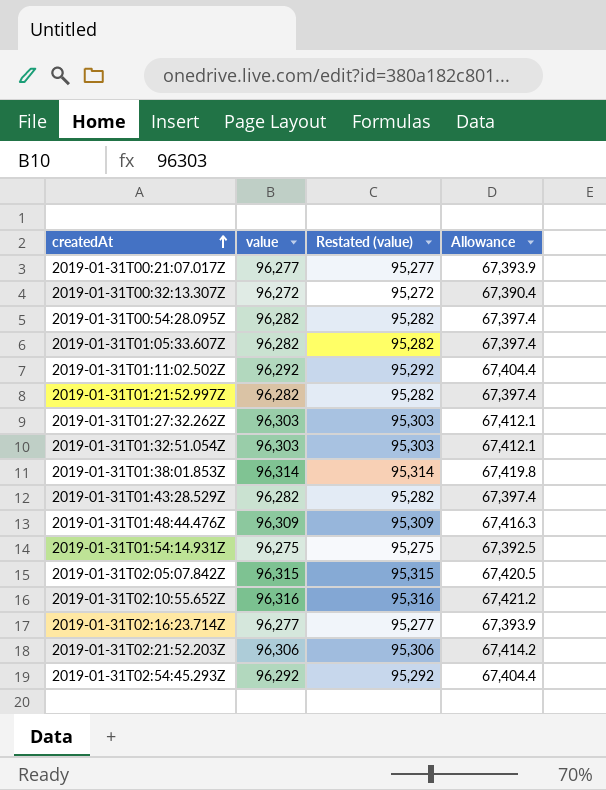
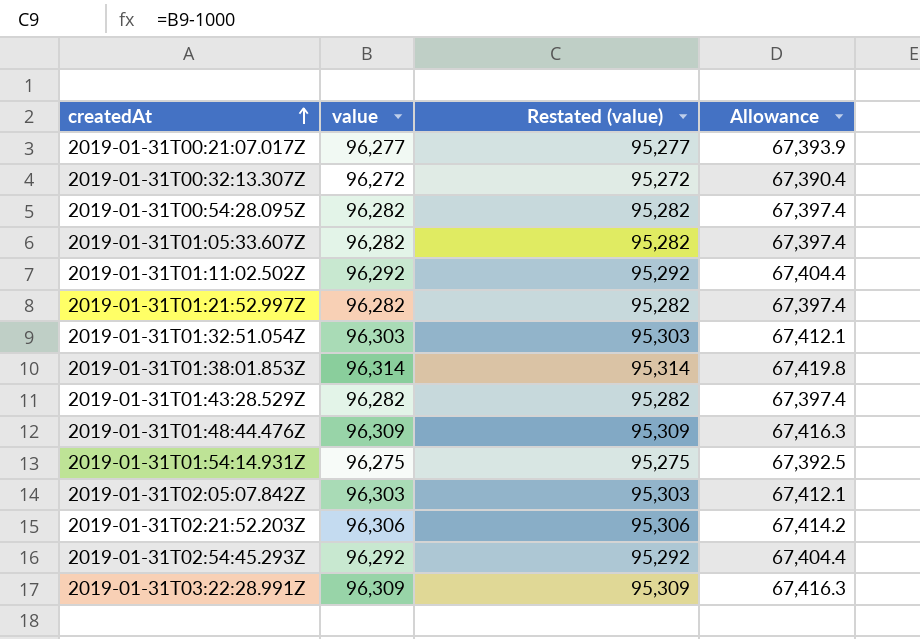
row 2019-01-31T01:27:32.262Z: 96,303 | 95,303 | 67,412.1 -> none
row 2019-01-31T02:10:55.652Z: 96,316 | 95,316 | 67,421.2 -> none
row 2019-01-31T02:16:23.714Z: 96,277 | 95,277 | 67,393.9 -> none
2019-01-31T02:05:07.842Z | value: 96,315 -> 96,303
2019-01-31T02:05:07.842Z | Restated (value): 95,315 -> 95,303
2019-01-31T02:05:07.842Z | Allowance: 67,420.5 -> 67,412.1
row 2019-01-31T03:22:28.991Z: none -> 96,309 | 95,309 | 67,416.3

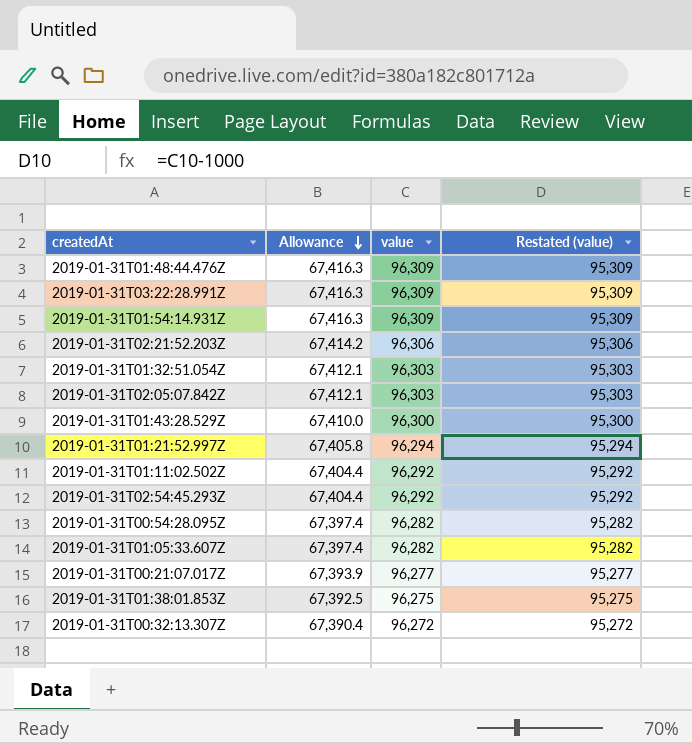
row order: createdAt ascending -> Allowance descending
column Allowance | position: 4 -> 2
2019-01-31T01:54:14.931Z | Allowance: 67,392.5 -> 67,416.3
2019-01-31T01:54:14.931Z | value: 96,275 -> 96,309
2019-01-31T01:54:14.931Z | Restated (value): 95,275 -> 95,309
2019-01-31T01:43:28.529Z | Allowance: 67,397.4 -> 67,410.0
2019-01-31T01:43:28.529Z | value: 96,282 -> 96,300
2019-01-31T01:43:28.529Z | Restated (value): 95,282 -> 95,300
2019-01-31T01:21:52.997Z | Allowance: 67,397.4 -> 67,405.8
2019-01-31T01:21:52.997Z | value: 96,282 -> 96,294
2019-01-31T01:21:52.997Z | Restated (value): 95,282 -> 95,294
2019-01-31T01:38:01.853Z | Allowance: 67,419.8 -> 67,392.5
2019-01-31T01:38:01.853Z | value: 96,314 -> 96,275
2019-01-31T01:38:01.853Z | Restated (value): 95,314 -> 95,275

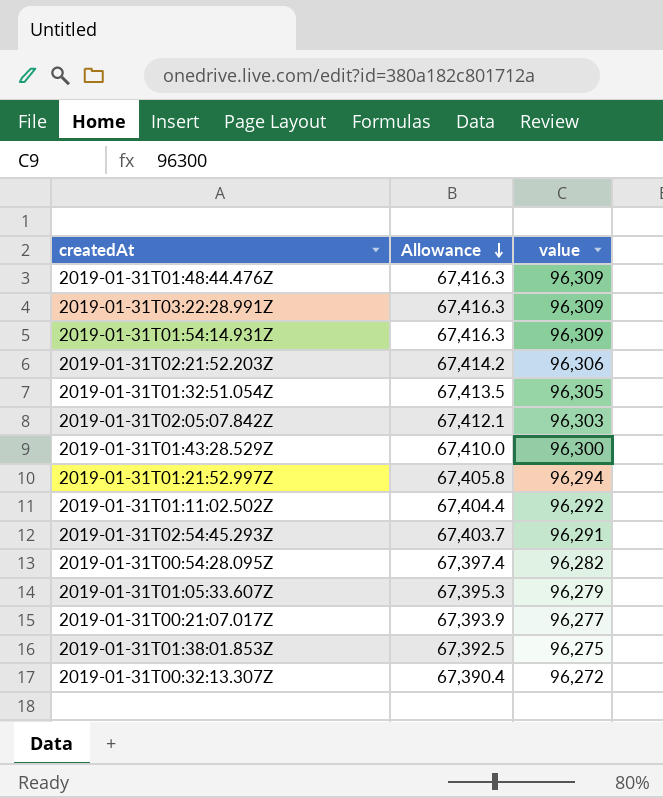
column Restated (value) | formula: [value] - 1000 -> none
2019-01-31T01:32:51.054Z | Allowance: 67,412.1 -> 67,413.5
2019-01-31T01:32:51.054Z | value: 96,303 -> 96,305
2019-01-31T02:54:45.293Z | Allowance: 67,404.4 -> 67,403.7
2019-01-31T02:54:45.293Z | value: 96,292 -> 96,291
2019-01-31T01:05:33.607Z | Allowance: 67,397.4 -> 67,395.3
2019-01-31T01:05:33.607Z | value: 96,282 -> 96,279

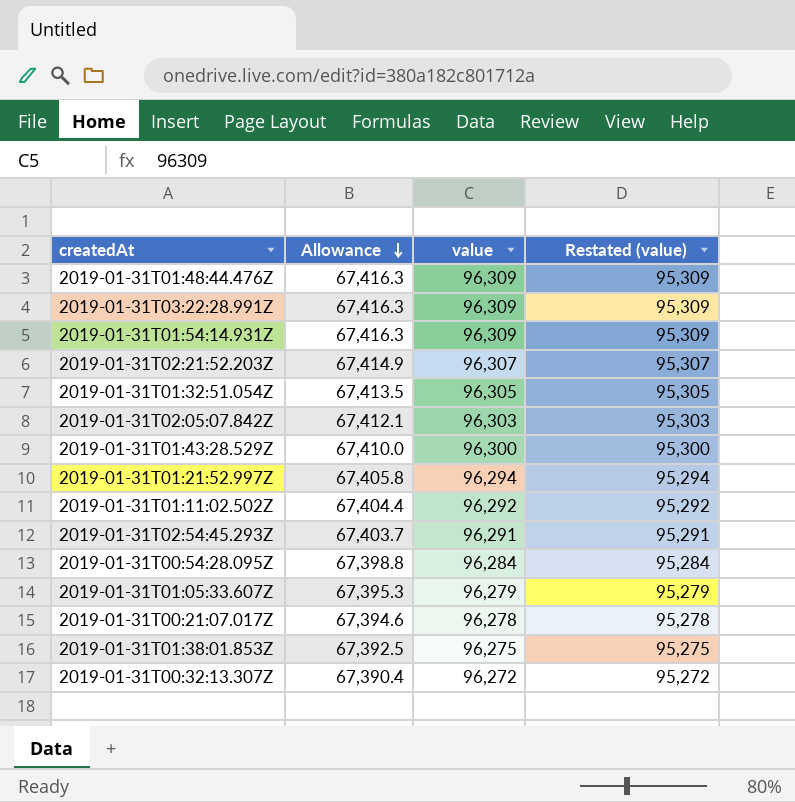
column Restated (value) | formula: none -> [value] - 1000
2019-01-31T02:21:52.203Z | Allowance: 67,414.2 -> 67,414.9
2019-01-31T02:21:52.203Z | value: 96,306 -> 96,307
2019-01-31T00:54:28.095Z | Allowance: 67,397.4 -> 67,398.8
2019-01-31T00:54:28.095Z | value: 96,282 -> 96,284
2019-01-31T00:21:07.017Z | Allowance: 67,393.9 -> 67,394.6
2019-01-31T00:21:07.017Z | value: 96,277 -> 96,278

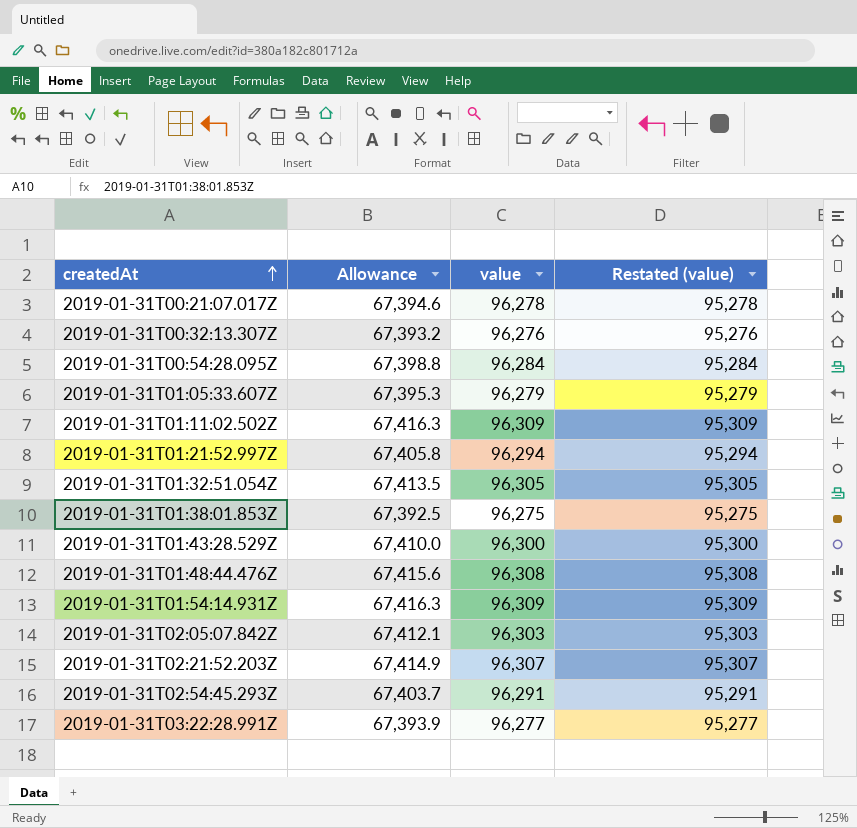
row order: Allowance descending -> createdAt ascending
2019-01-31T00:32:13.307Z | Allowance: 67,390.4 -> 67,393.2
2019-01-31T00:32:13.307Z | value: 96,272 -> 96,276
2019-01-31T00:32:13.307Z | Restated (value): 95,272 -> 95,276
2019-01-31T01:11:02.502Z | Allowance: 67,404.4 -> 67,416.3
2019-01-31T01:11:02.502Z | value: 96,292 -> 96,309
2019-01-31T01:11:02.502Z | Restated (value): 95,292 -> 95,309
2019-01-31T01:48:44.476Z | Allowance: 67,416.3 -> 67,415.6
2019-01-31T01:48:44.476Z | value: 96,309 -> 96,308
2019-01-31T01:48:44.476Z | Restated (value): 95,309 -> 95,308
2019-01-31T03:22:28.991Z | Allowance: 67,416.3 -> 67,393.9
2019-01-31T03:22:28.991Z | value: 96,309 -> 96,277
2019-01-31T03:22:28.991Z | Restated (value): 95,309 -> 95,277

